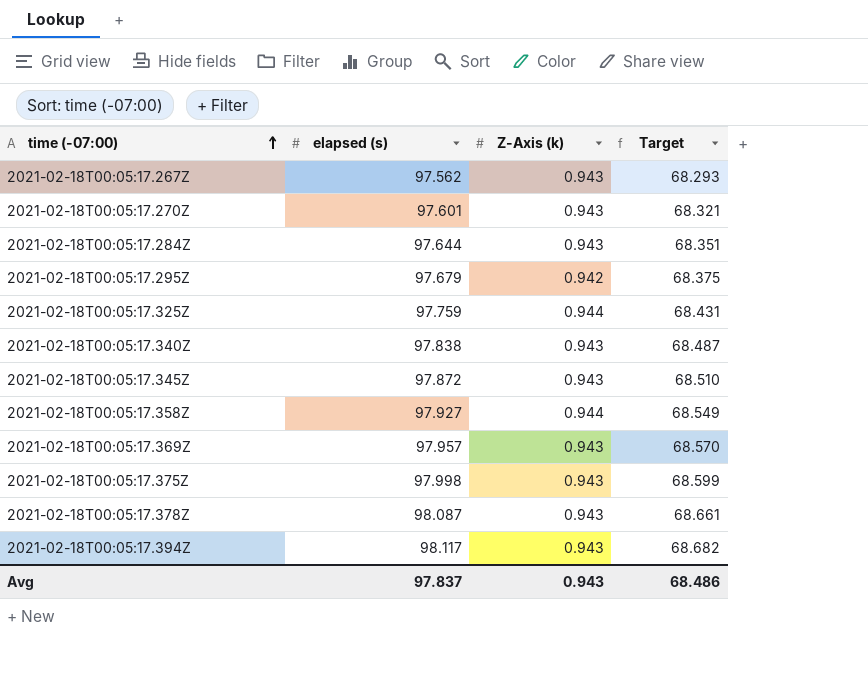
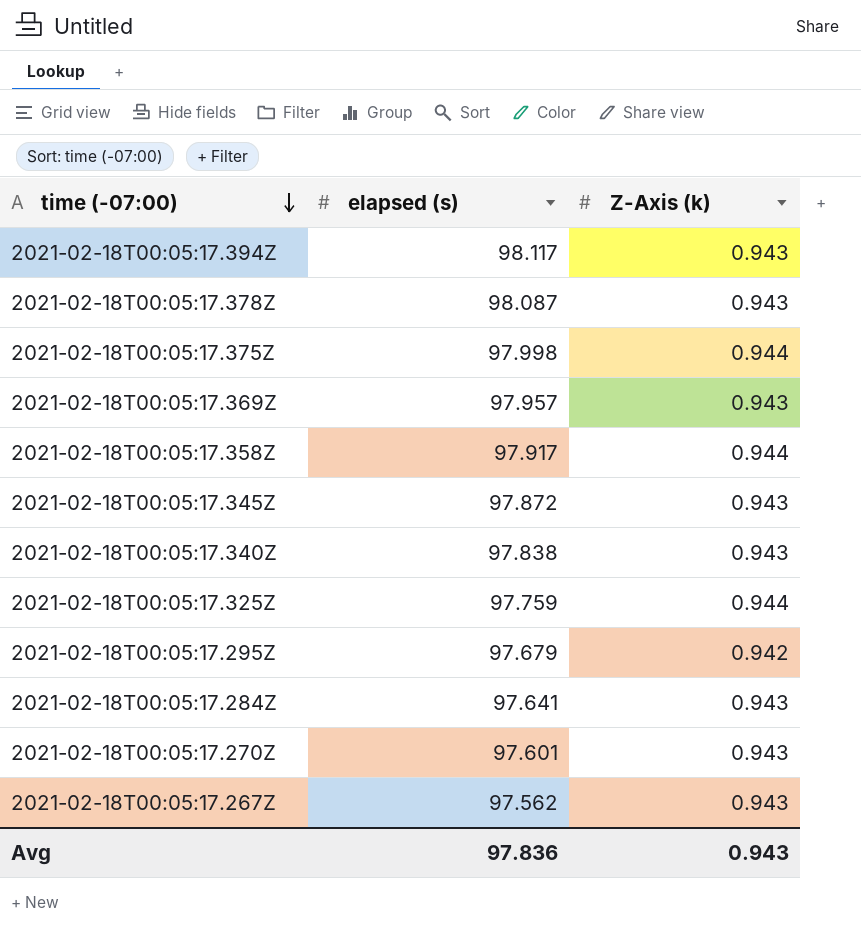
row order: time (-07:00) ascending -> time (-07:00) descending
column Target | formula: [elapsed (s)] * 0.7 -> none
2021-02-18T00:05:17.375Z | Z-Axis (k): 0.943 -> 0.944
2021-02-18T00:05:17.358Z | elapsed (s): 97.927 -> 97.917
2021-02-18T00:05:17.284Z | elapsed (s): 97.644 -> 97.641
Avg | elapsed (s): 97.837 -> 97.836

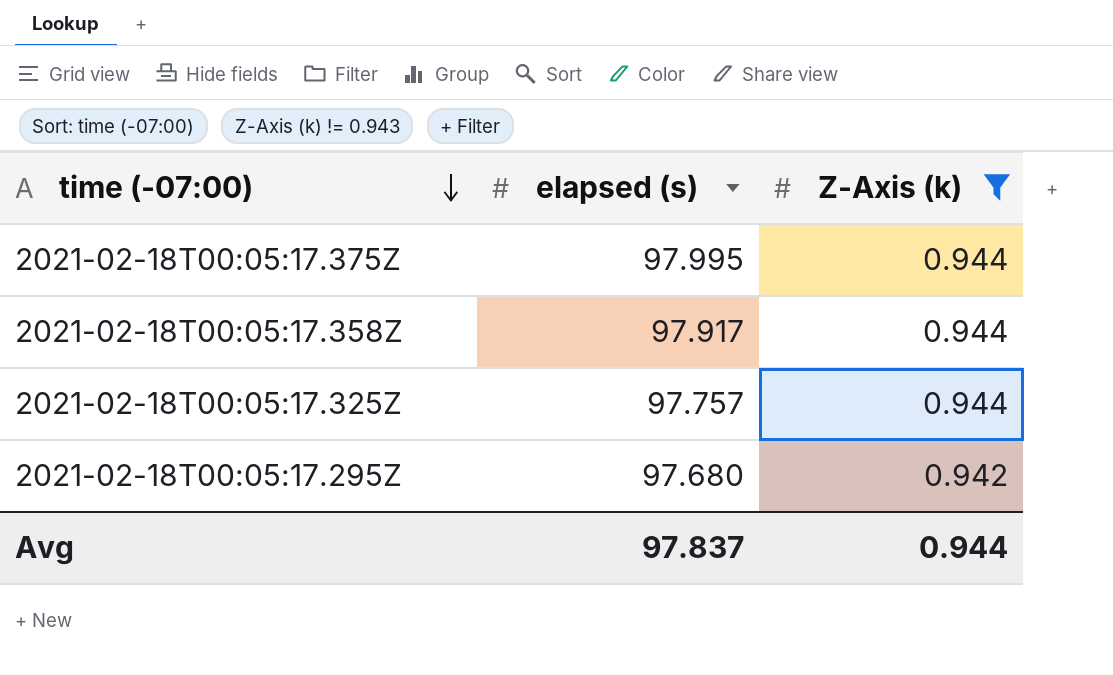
filter: none -> Z-Axis (k) != 0.943
2021-02-18T00:05:17.375Z | elapsed (s): 97.998 -> 97.995
2021-02-18T00:05:17.325Z | elapsed (s): 97.759 -> 97.757
2021-02-18T00:05:17.295Z | elapsed (s): 97.679 -> 97.680
Avg | elapsed (s): 97.836 -> 97.837
Avg | Z-Axis (k): 0.943 -> 0.944

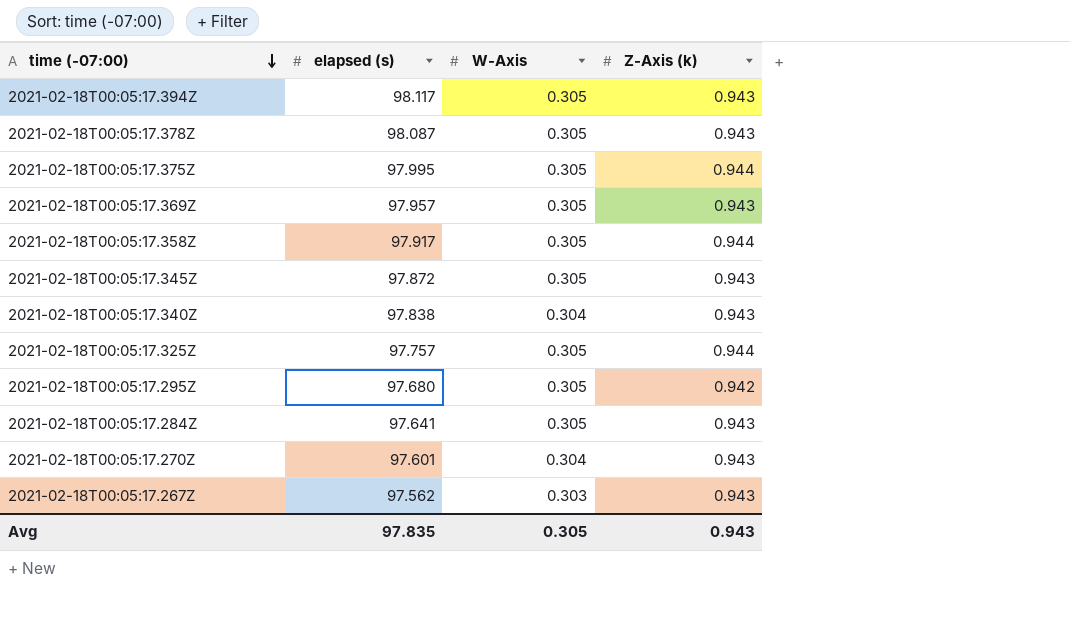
filter: Z-Axis (k) != 0.943 -> none
column W-Axis | position: none -> 3
Avg | elapsed (s): 97.837 -> 97.835
Avg | Z-Axis (k): 0.944 -> 0.943

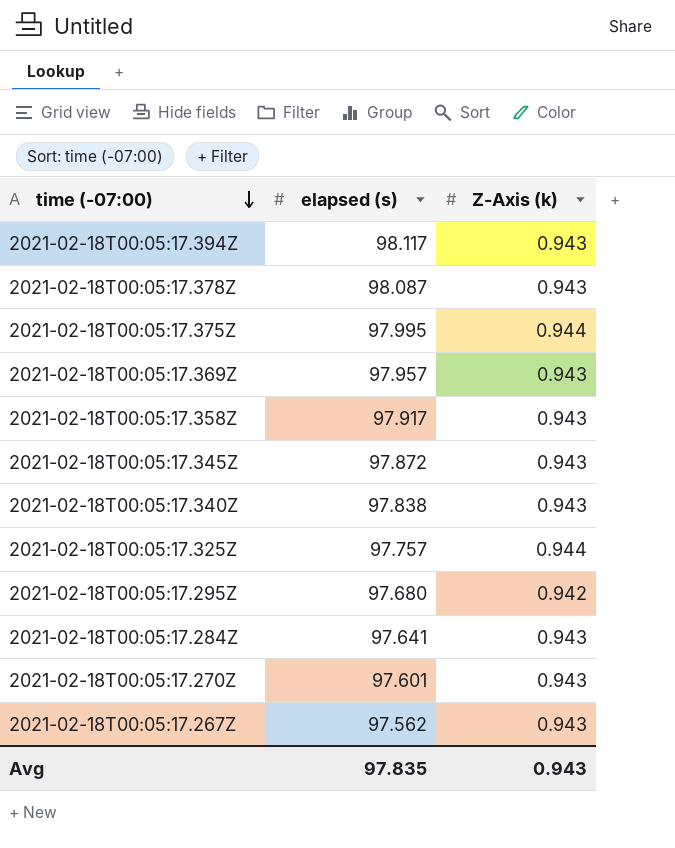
column W-Axis | position: 3 -> none
2021-02-18T00:05:17.358Z | Z-Axis (k): 0.944 -> 0.943

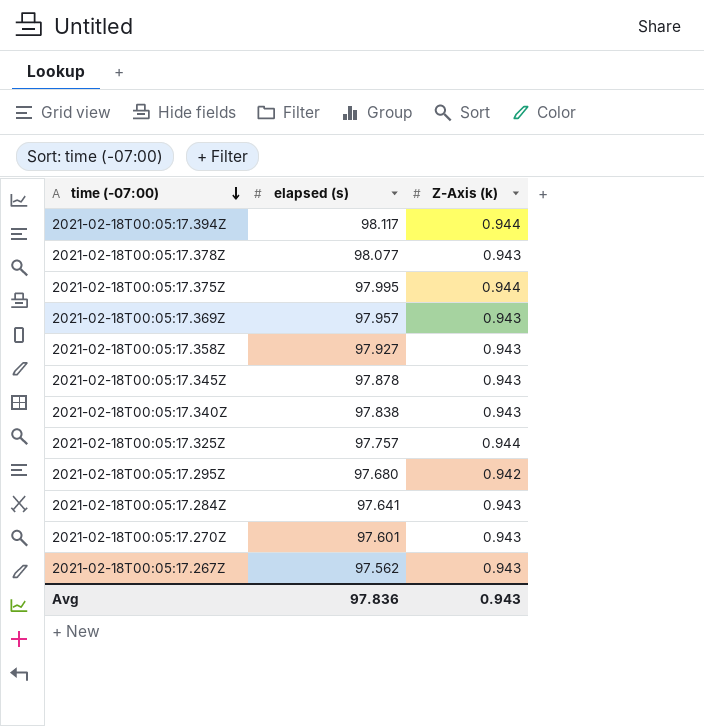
2021-02-18T00:05:17.394Z | Z-Axis (k): 0.943 -> 0.944
2021-02-18T00:05:17.378Z | elapsed (s): 98.087 -> 98.077
2021-02-18T00:05:17.358Z | elapsed (s): 97.917 -> 97.927
2021-02-18T00:05:17.345Z | elapsed (s): 97.872 -> 97.878
Avg | elapsed (s): 97.835 -> 97.836

